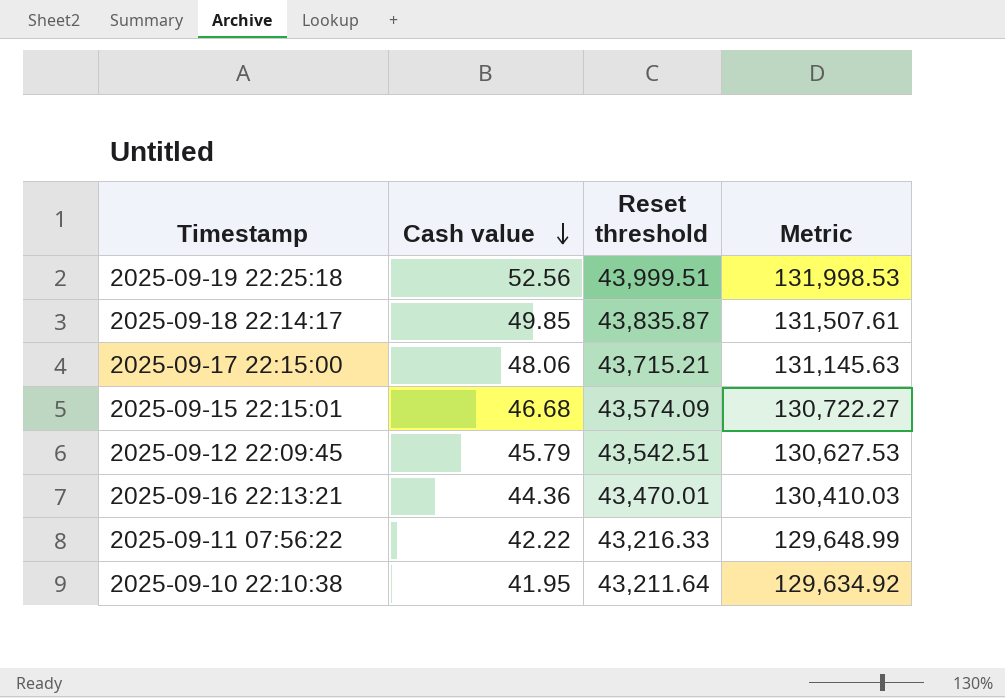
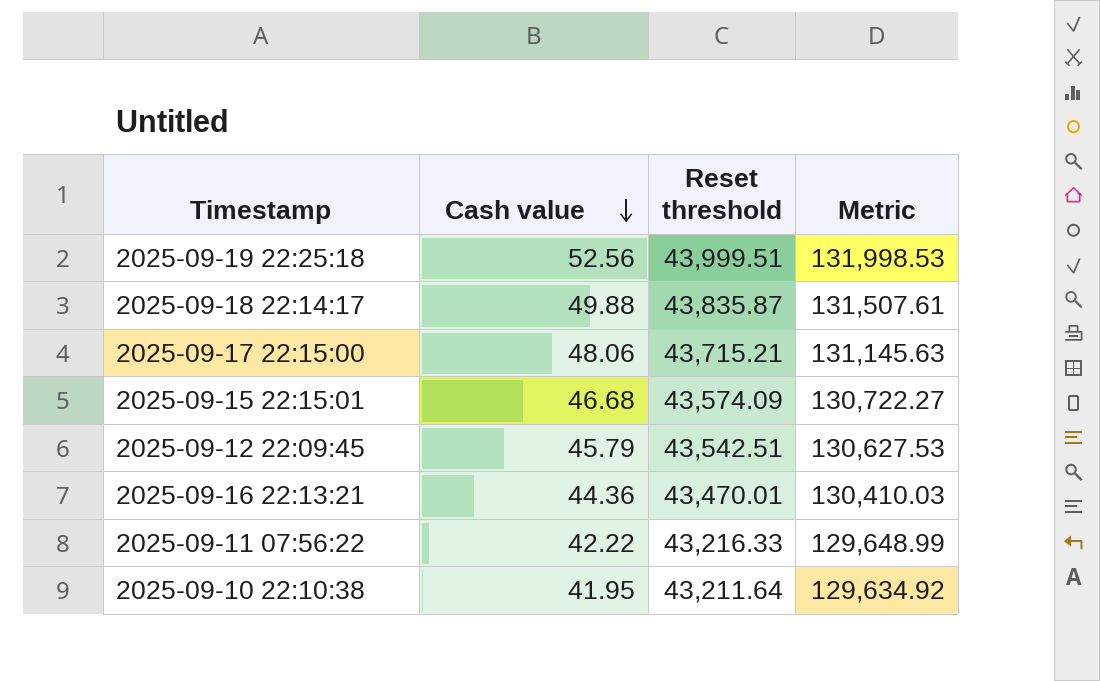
2025-09-18 22:14:17 | Cash value: 49.85 -> 49.88

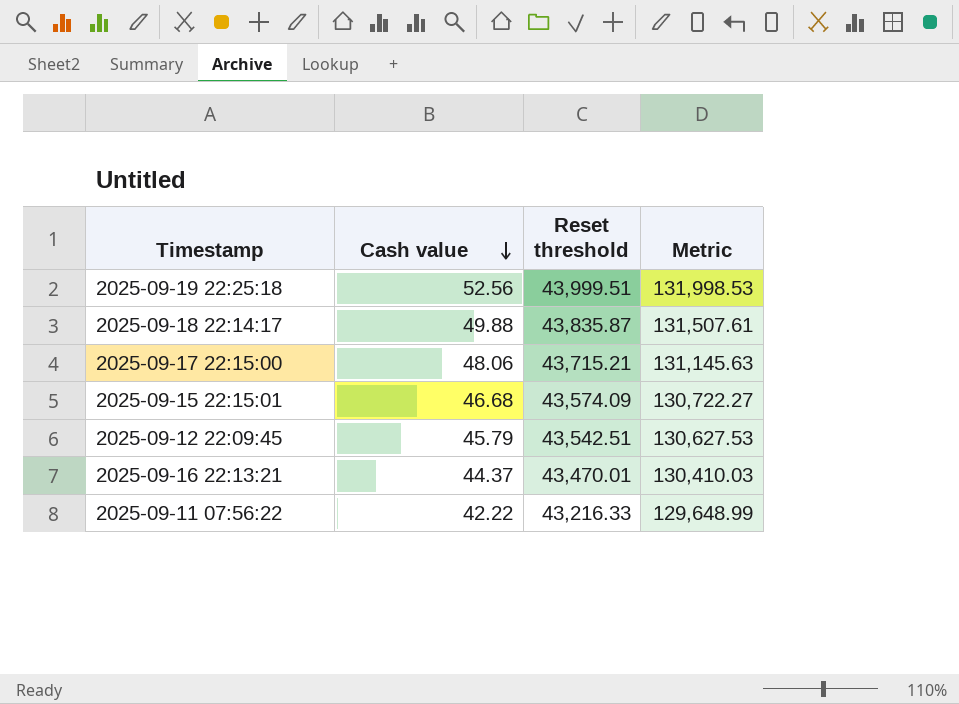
row 2025-09-10 22:10:38: 41.95 | 43,211.64 | 129,634.92 -> none
2025-09-16 22:13:21 | Cash value: 44.36 -> 44.37

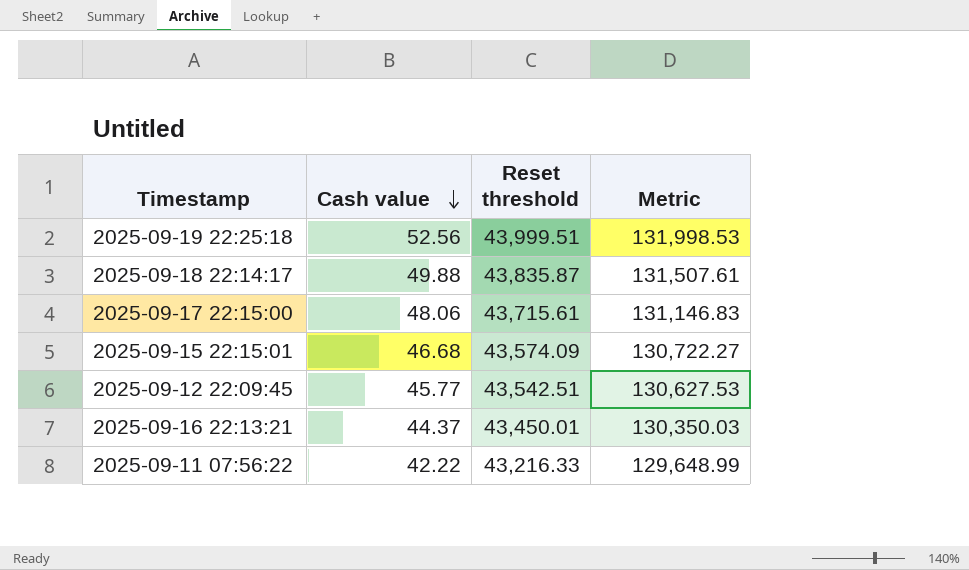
2025-09-17 22:15:00 | Reset threshold: 43,715.21 -> 43,715.61
2025-09-17 22:15:00 | Metric: 131,145.63 -> 131,146.83
2025-09-12 22:09:45 | Cash value: 45.79 -> 45.77
2025-09-16 22:13:21 | Reset threshold: 43,470.01 -> 43,450.01
2025-09-16 22:13:21 | Metric: 130,410.03 -> 130,350.03

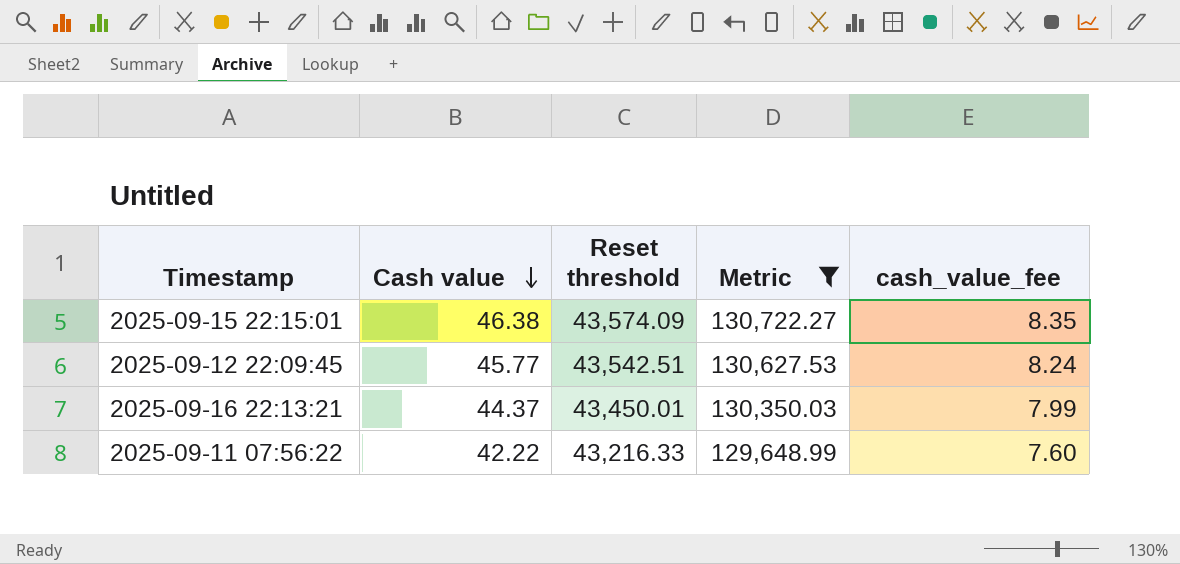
filter: none -> Metric <= 130,722.27
column cash_value_fee | formula: none -> [Cash value] * 0.18
2025-09-15 22:15:01 | Cash value: 46.68 -> 46.38

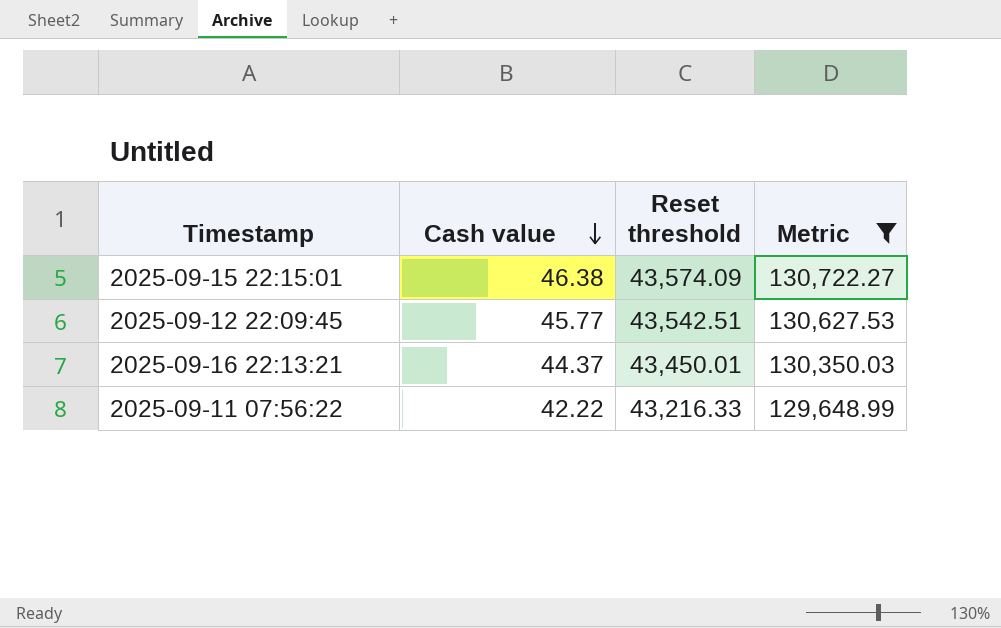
column cash_value_fee | formula: [Cash value] * 0.18 -> none

